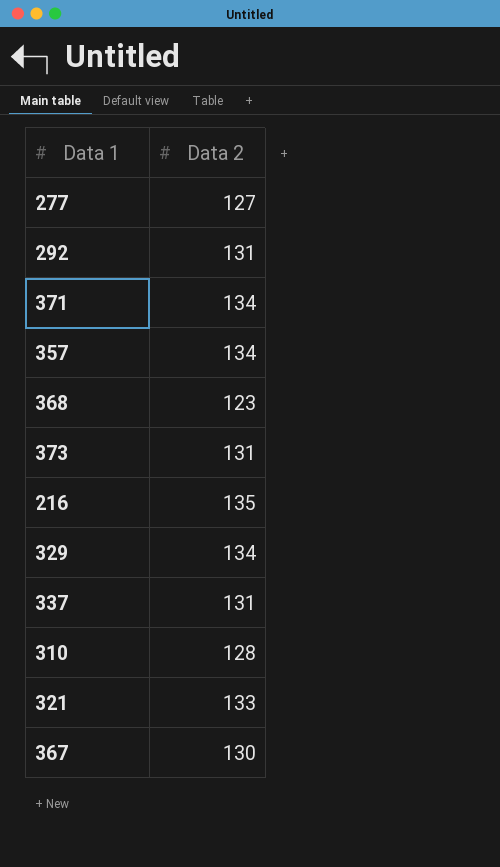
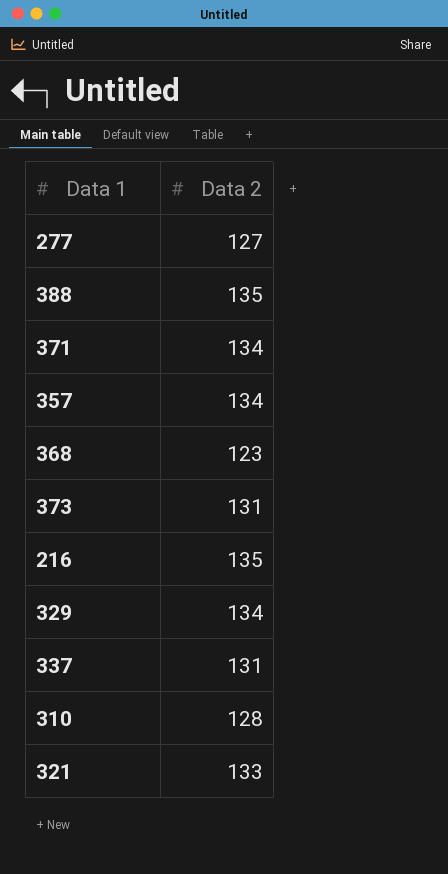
row 292: 131 -> none
row 367: 130 -> none
row 388: none -> 135

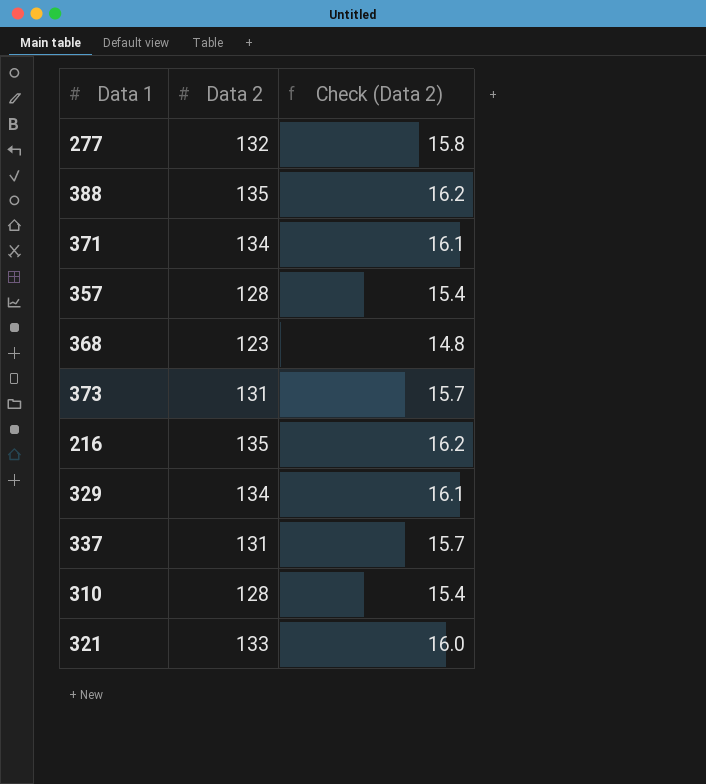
column Check (Data 2) | formula: none -> [Data 2] * 0.12
277 | Data 2: 127 -> 132
357 | Data 2: 134 -> 128

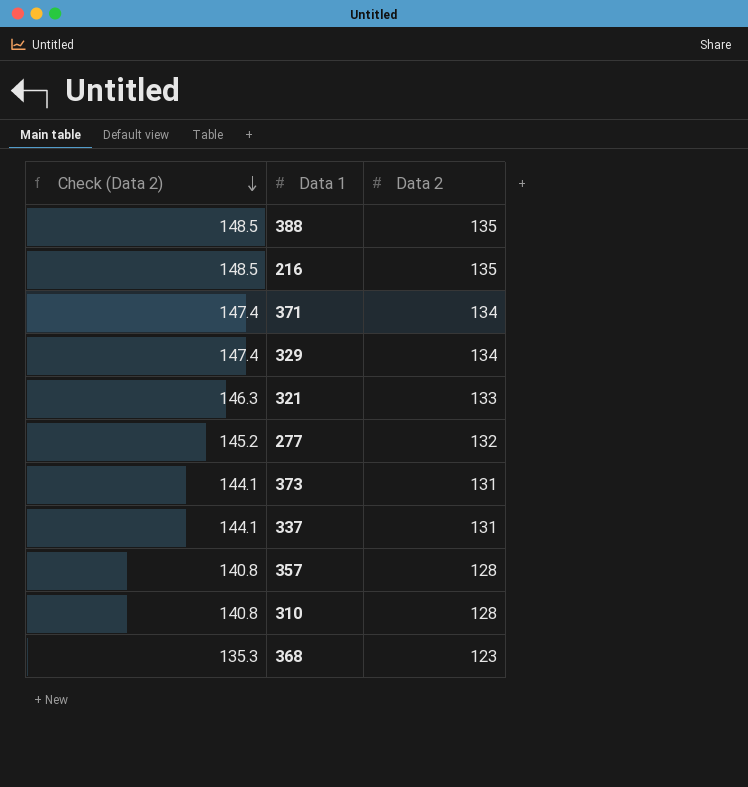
row order: none -> Check (Data 2) descending
column Check (Data 2) | formula: [Data 2] * 0.12 -> [Data 2] * 1.1
column Check (Data 2) | position: 3 -> 1

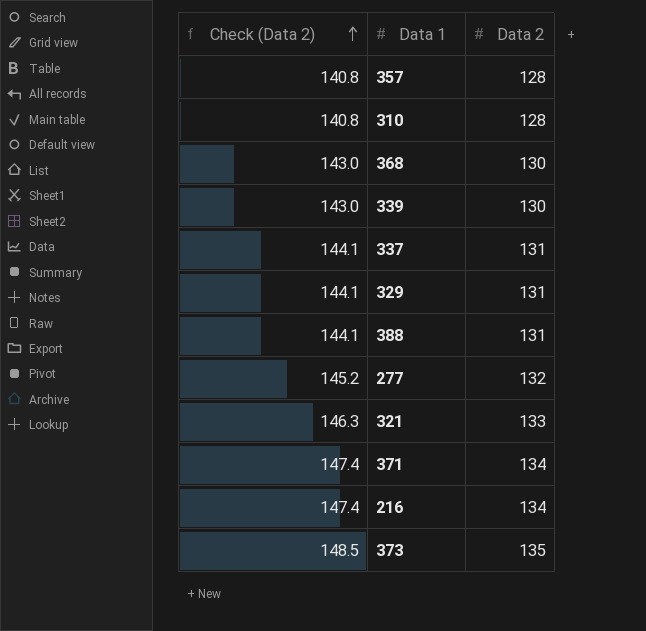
row order: Check (Data 2) descending -> Check (Data 2) ascending
368 | Check (Data 2): 135.3 -> 143.0
368 | Data 2: 123 -> 130
row 339: none -> 143.0 | 130
329 | Check (Data 2): 147.4 -> 144.1
329 | Data 2: 134 -> 131
388 | Check (Data 2): 148.5 -> 144.1
388 | Data 2: 135 -> 131
216 | Check (Data 2): 148.5 -> 147.4
216 | Data 2: 135 -> 134
373 | Check (Data 2): 144.1 -> 148.5
373 | Data 2: 131 -> 135

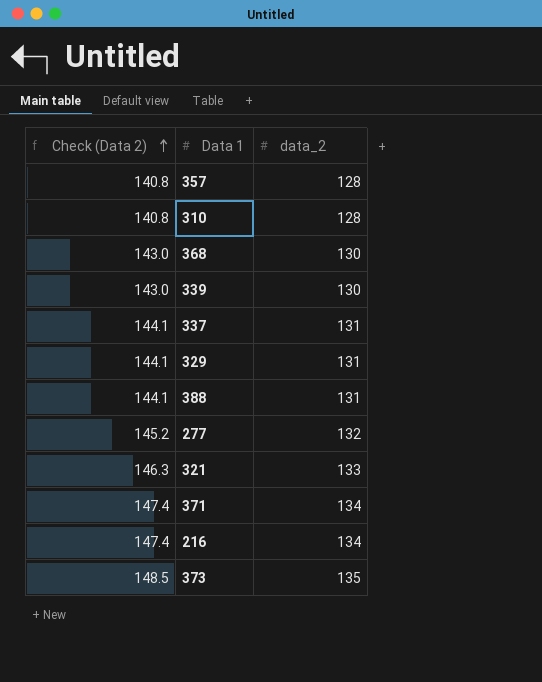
column name: Data 2 -> data_2

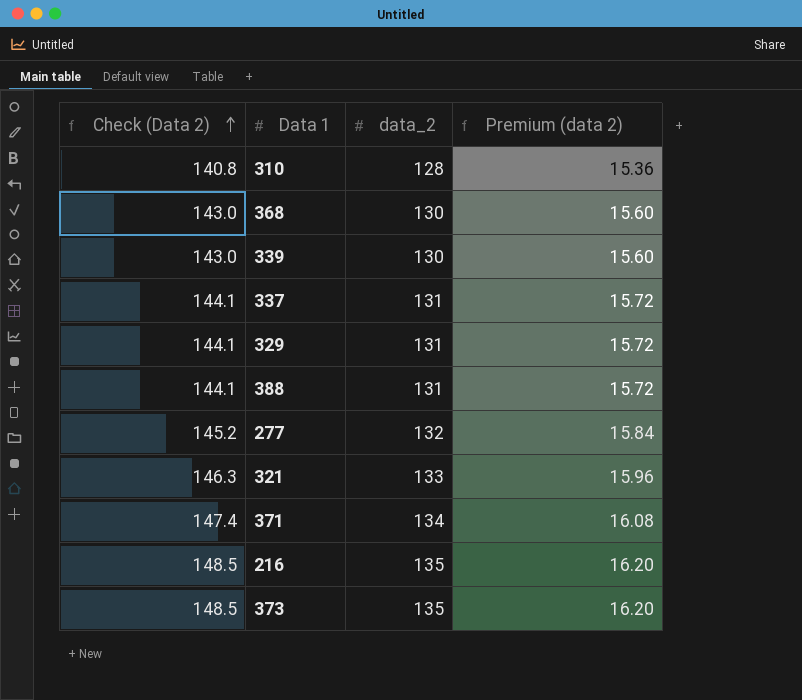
column Premium (data 2) | formula: none -> [data_2] * 0.12
row 357: 140.8 | 128 -> none
216 | Check (Data 2): 147.4 -> 148.5
216 | data_2: 134 -> 135

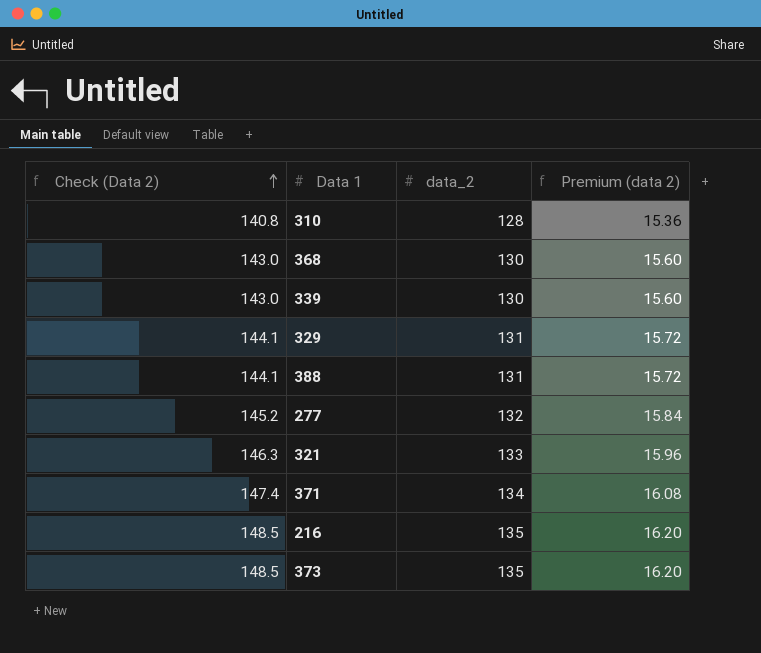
row 337: 144.1 | 131 | 15.72 -> none

